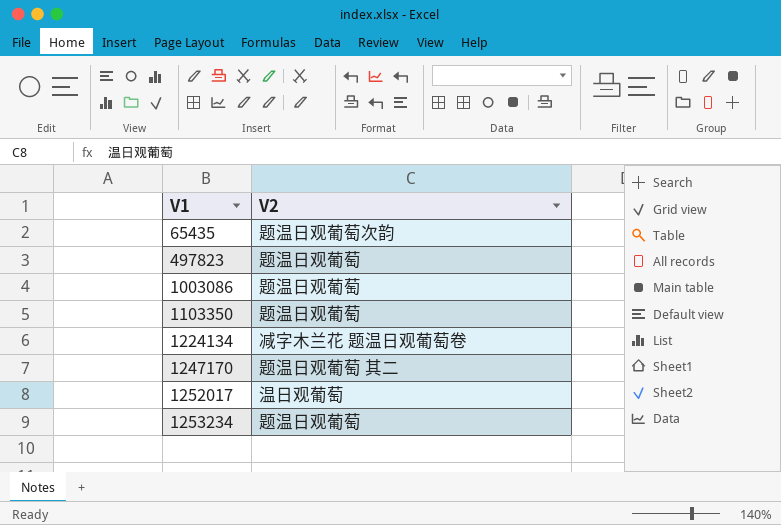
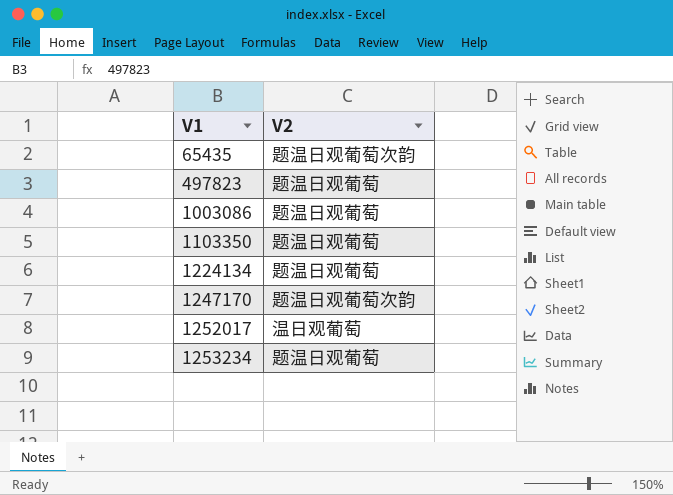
1224134 | V2: 减字木兰花 题温日观葡萄卷 -> 题温日观葡萄
1247170 | V2: 题温日观葡萄 其二 -> 题温日观葡萄次韵

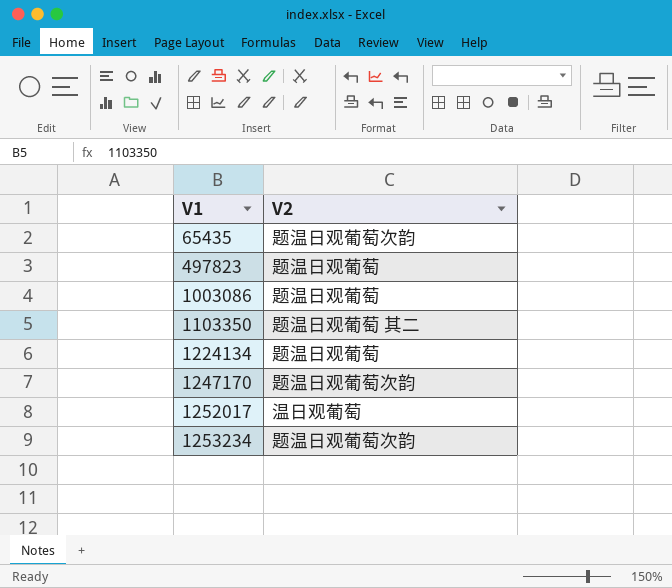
1103350 | V2: 题温日观葡萄 -> 题温日观葡萄 其二
1253234 | V2: 题温日观葡萄 -> 题温日观葡萄次韵

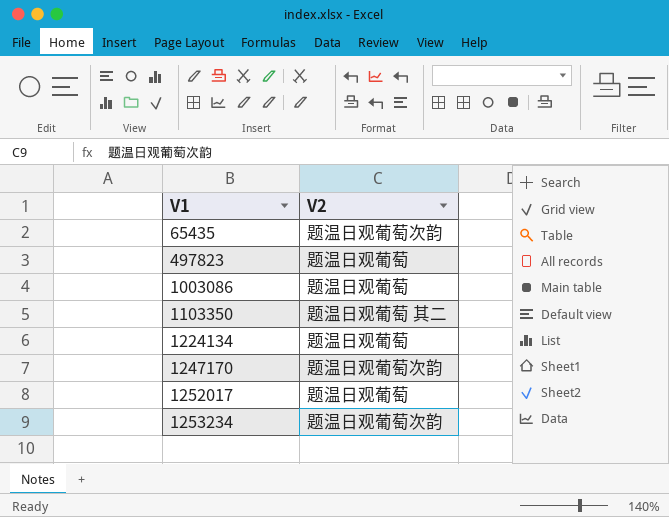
1252017 | V2: 温日观葡萄 -> 题温日观葡萄

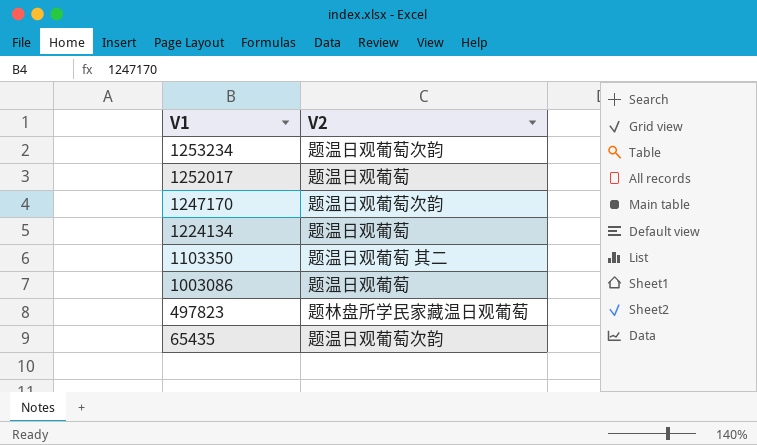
row order: V1 ascending -> V1 descending
497823 | V2: 题温日观葡萄 -> 题林盘所学民家藏温日观葡萄

